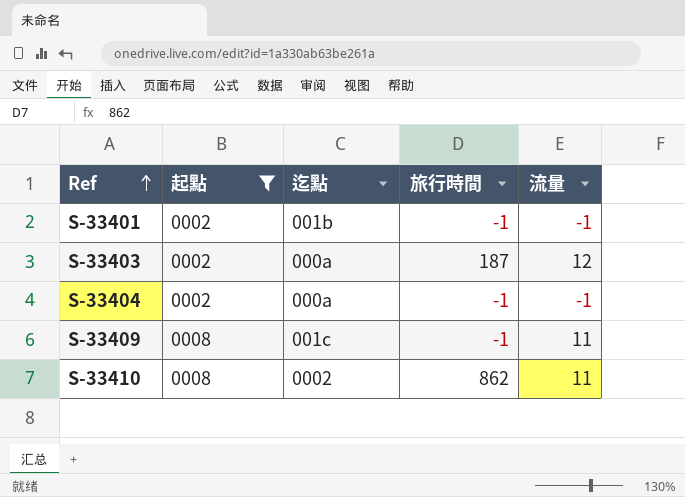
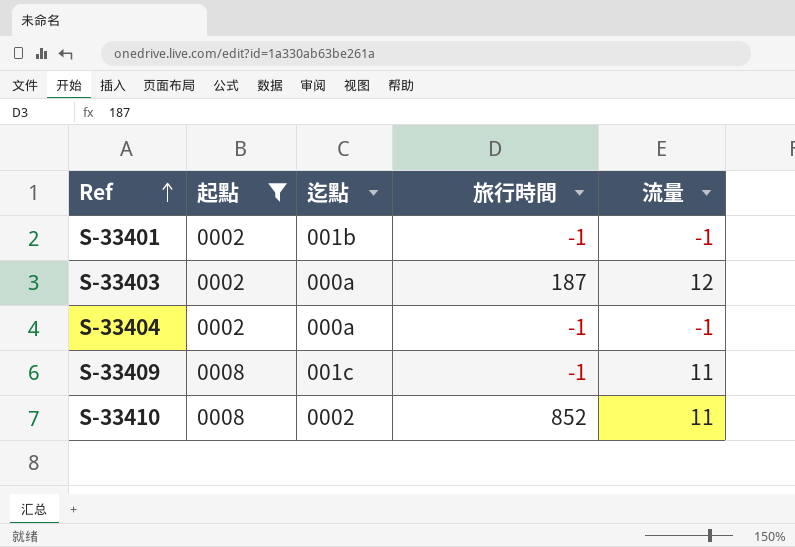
S-33410 | 旅行時間: 862 -> 852

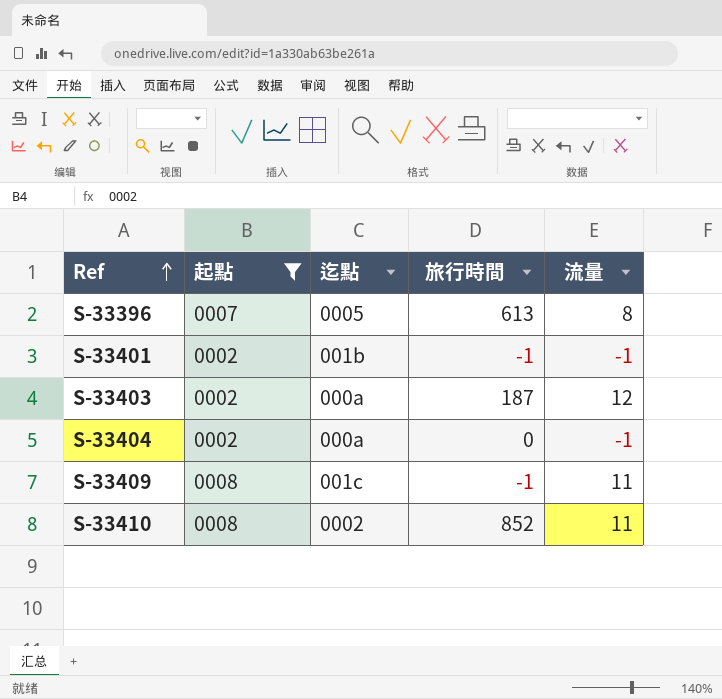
row S-33396: none -> 0007 | 0005 | 613 | 8
S-33404 | 旅行時間: -1 -> 0

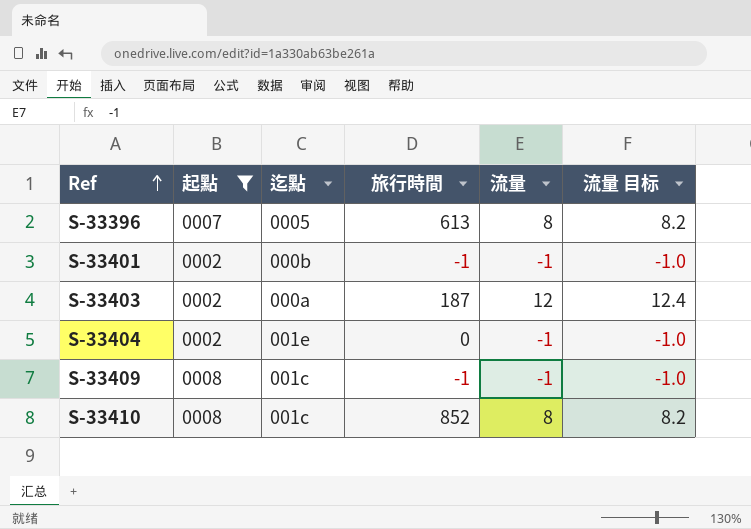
column 流量 目标 | formula: none -> [流量] * 1.03
S-33401 | 迄點: 001b -> 000b
S-33404 | 迄點: 000a -> 001e
S-33409 | 流量: 11 -> -1
S-33410 | 迄點: 0002 -> 001c
S-33410 | 流量: 11 -> 8

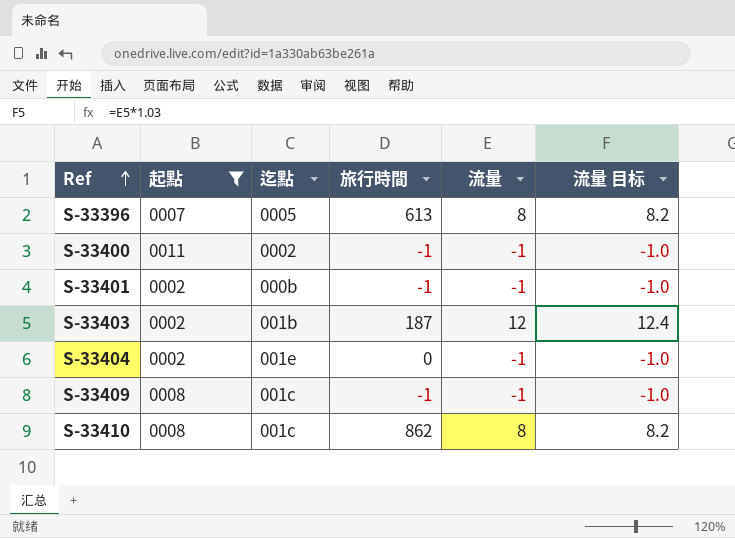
row S-33400: none -> 0011 | 0002 | -1 | -1 | -1.0
S-33403 | 迄點: 000a -> 001b
S-33410 | 旅行時間: 852 -> 862

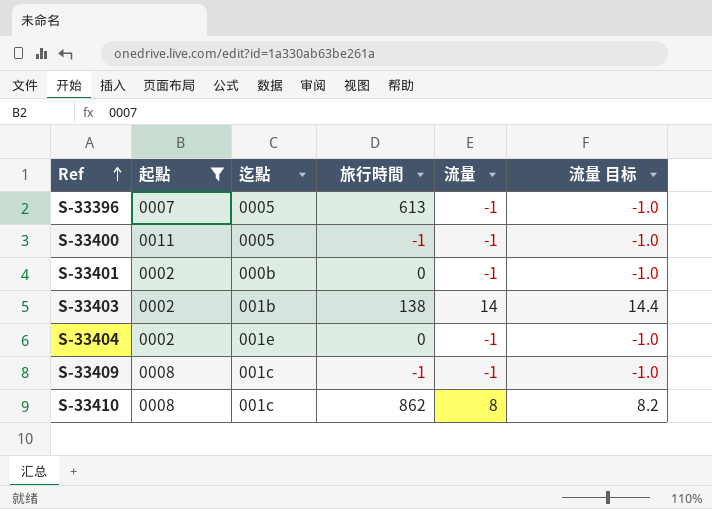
S-33396 | 流量: 8 -> -1
S-33396 | 流量 目标: 8.2 -> -1.0
S-33400 | 迄點: 0002 -> 0005
S-33401 | 旅行時間: -1 -> 0
S-33403 | 旅行時間: 187 -> 138
S-33403 | 流量: 12 -> 14
S-33403 | 流量 目标: 12.4 -> 14.4

